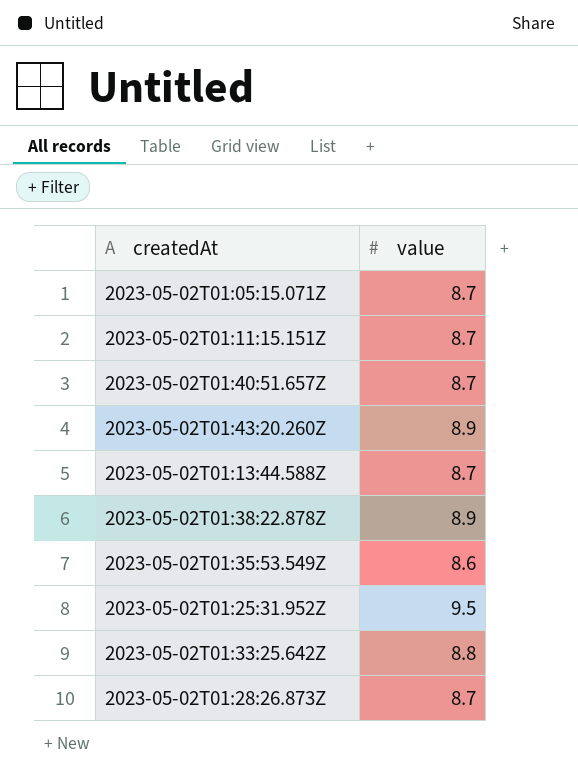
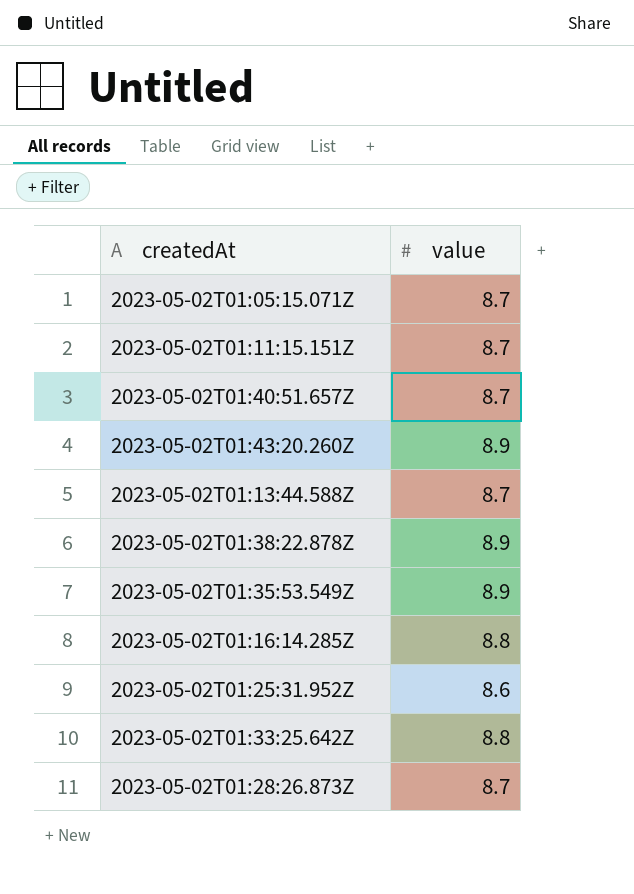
2023-05-02T01:35:53.549Z | value: 8.6 -> 8.9
row 2023-05-02T01:16:14.285Z: none -> 8.8
2023-05-02T01:25:31.952Z | value: 9.5 -> 8.6

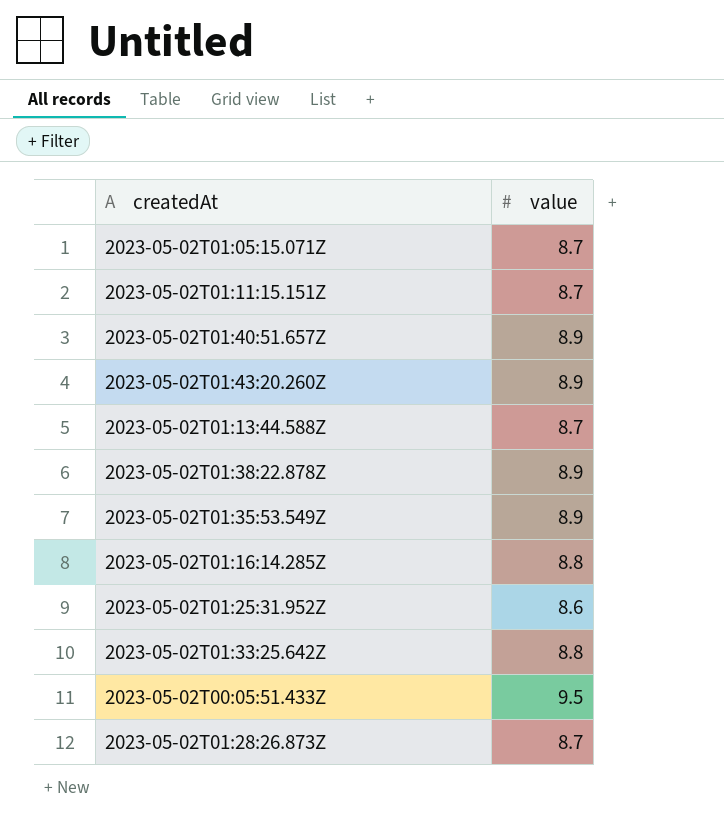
2023-05-02T01:40:51.657Z | value: 8.7 -> 8.9
row 2023-05-02T00:05:51.433Z: none -> 9.5

